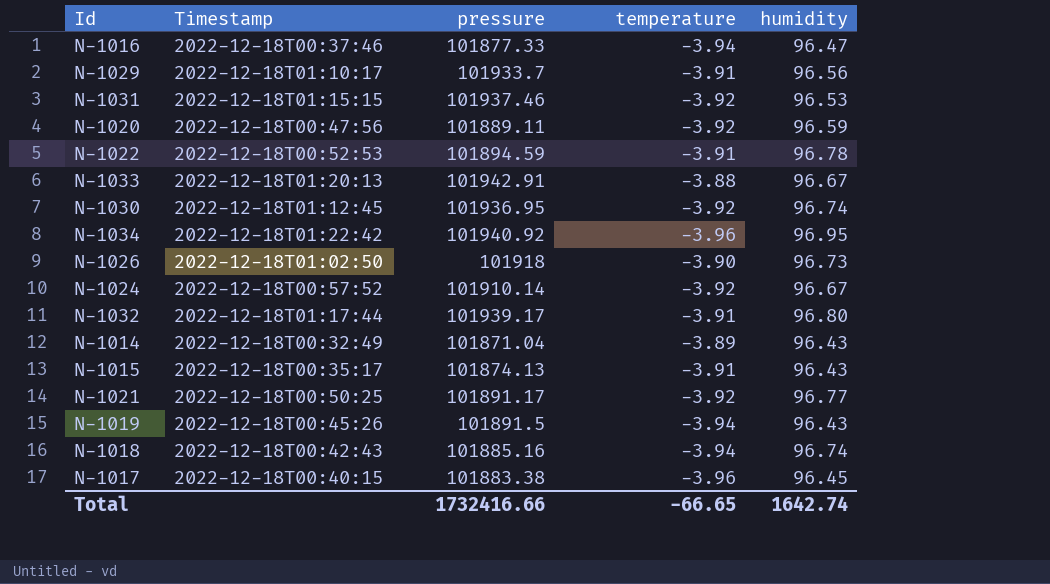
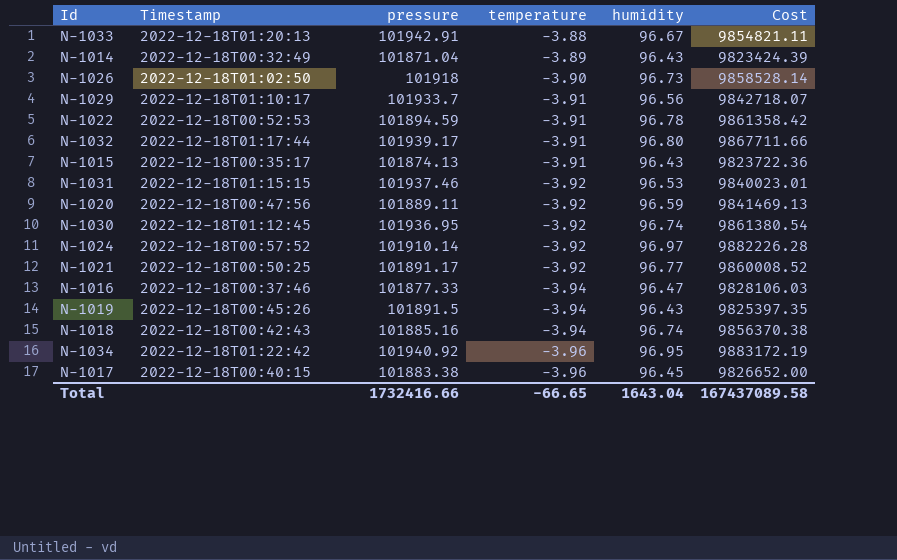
row order: none -> temperature descending
column Cost | formula: none -> [pressure] * [humidity]
N-1024 | humidity: 96.67 -> 96.97
Total | humidity: 1642.74 -> 1643.04

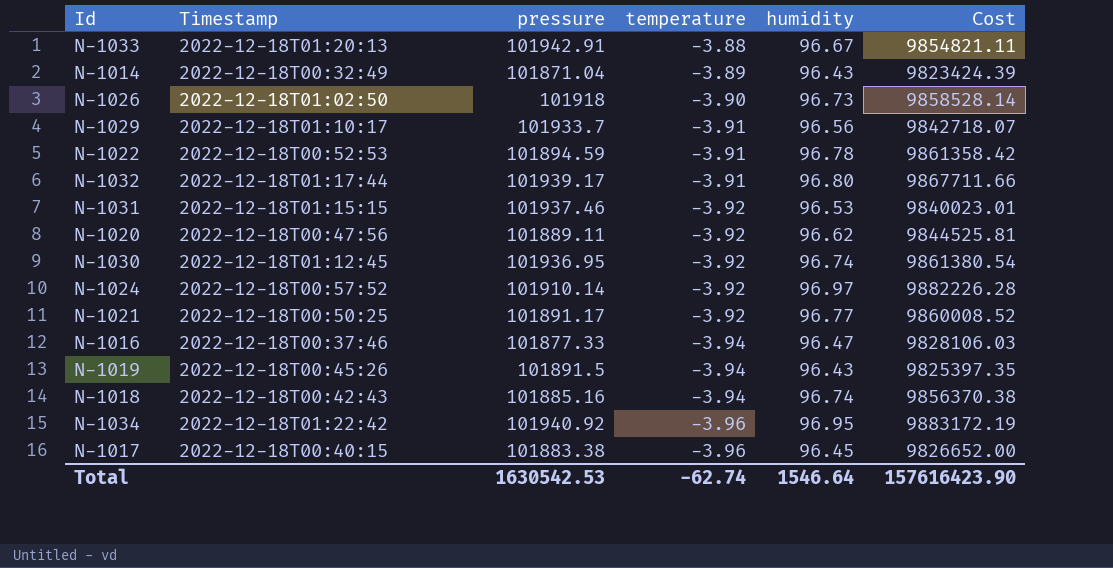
row N-1015: 2022-12-18T00:35:17 | 101874.13 | -3.91 | 96.43 | 9823722.36 -> none
N-1020 | humidity: 96.59 -> 96.62
N-1020 | Cost: 9841469.13 -> 9844525.81
Total | pressure: 1732416.66 -> 1630542.53
Total | temperature: -66.65 -> -62.74
Total | humidity: 1643.04 -> 1546.64
Total | Cost: 167437089.58 -> 157616423.90

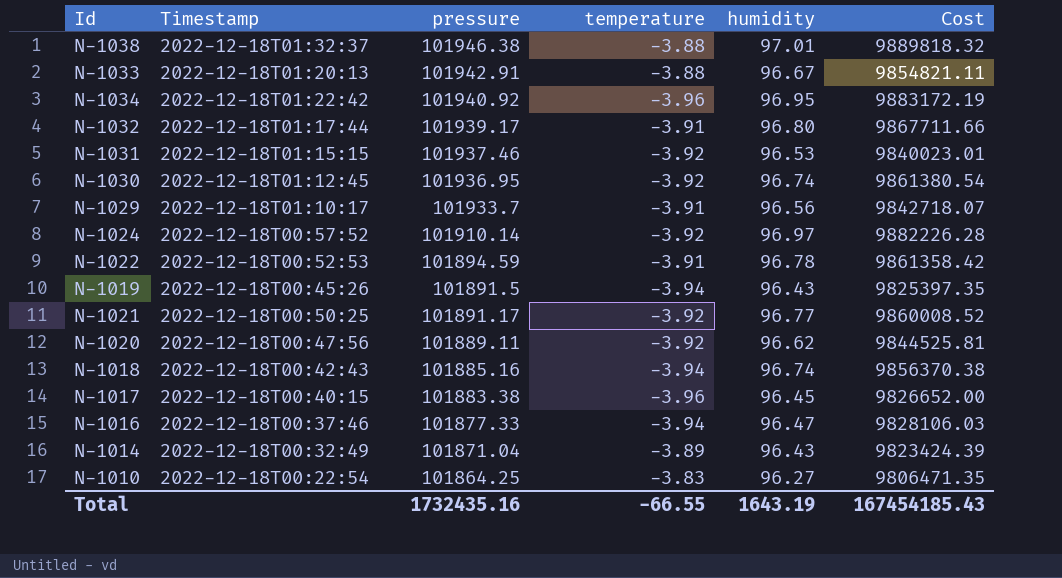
row order: temperature descending -> pressure descending
row N-1026: 2022-12-18T01:02:50 | 101918 | -3.90 | 96.73 | 9858528.14 -> none
row N-1038: none -> 2022-12-18T01:32:37 | 101946.38 | -3.88 | 97.01 | 9889818.32
row N-1010: none -> 2022-12-18T00:22:54 | 101864.25 | -3.83 | 96.27 | 9806471.35
Total | pressure: 1630542.53 -> 1732435.16
Total | temperature: -62.74 -> -66.55
Total | humidity: 1546.64 -> 1643.19
Total | Cost: 157616423.90 -> 167454185.43

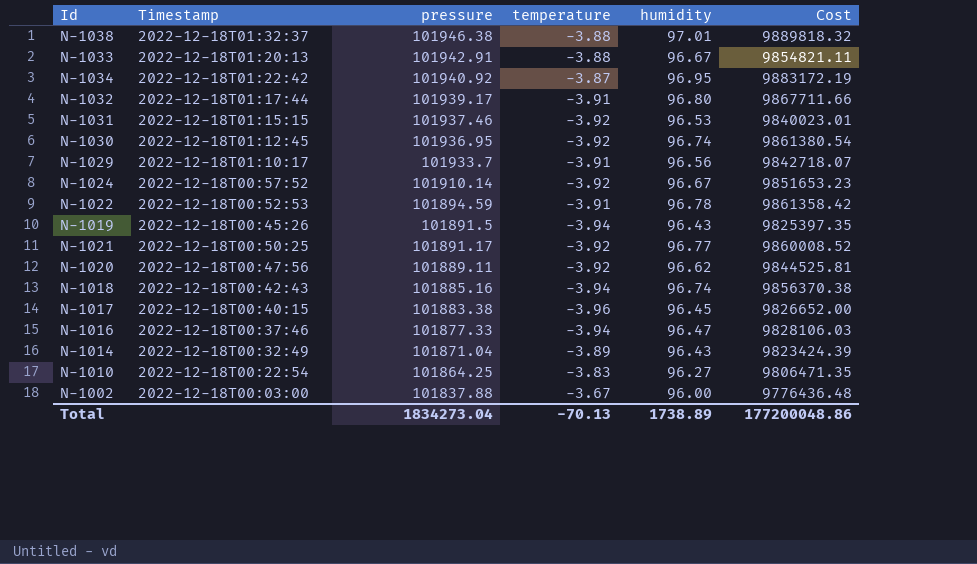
N-1034 | temperature: -3.96 -> -3.87
N-1024 | humidity: 96.97 -> 96.67
N-1024 | Cost: 9882226.28 -> 9851653.23
row N-1002: none -> 2022-12-18T00:03:00 | 101837.88 | -3.67 | 96.00 | 9776436.48
Total | pressure: 1732435.16 -> 1834273.04
Total | temperature: -66.55 -> -70.13
Total | humidity: 1643.19 -> 1738.89
Total | Cost: 167454185.43 -> 177200048.86

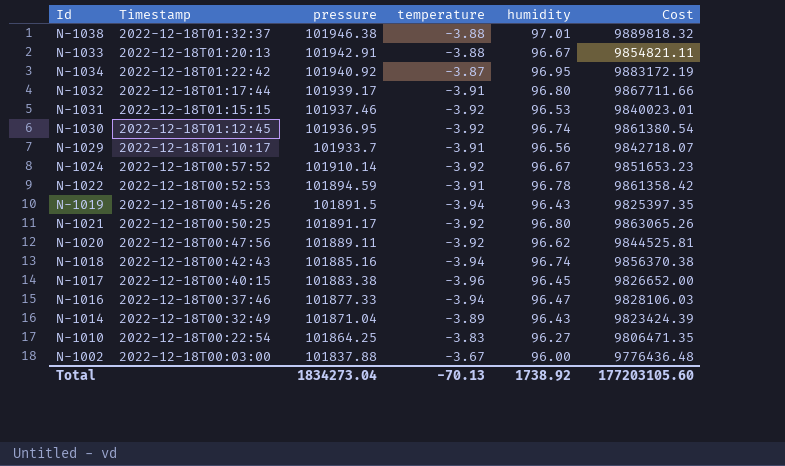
N-1021 | humidity: 96.77 -> 96.80
N-1021 | Cost: 9860008.52 -> 9863065.26
Total | humidity: 1738.89 -> 1738.92
Total | Cost: 177200048.86 -> 177203105.60

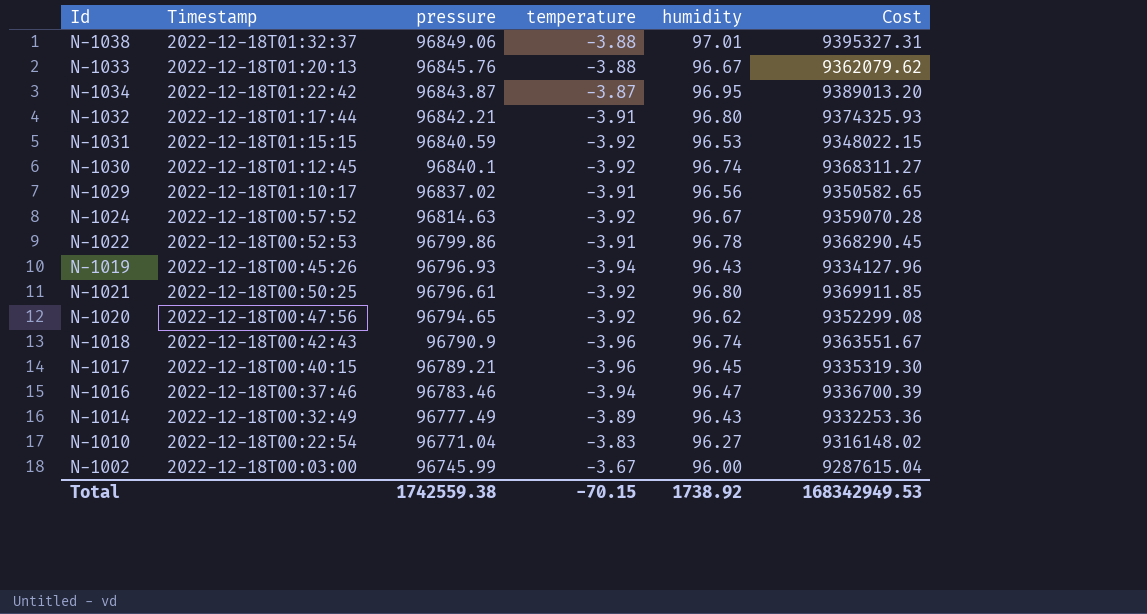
N-1038 | pressure: 101946.38 -> 96849.06
N-1038 | Cost: 9889818.32 -> 9395327.31
N-1033 | pressure: 101942.91 -> 96845.76
N-1033 | Cost: 9854821.11 -> 9362079.62
N-1034 | pressure: 101940.92 -> 96843.87
N-1034 | Cost: 9883172.19 -> 9389013.20
N-1032 | pressure: 101939.17 -> 96842.21
N-1032 | Cost: 9867711.66 -> 9374325.93
N-1031 | pressure: 101937.46 -> 96840.59
N-1031 | Cost: 9840023.01 -> 9348022.15
N-1030 | pressure: 101936.95 -> 96840.1
N-1030 | Cost: 9861380.54 -> 9368311.27
N-1029 | pressure: 101933.7 -> 96837.02
N-1029 | Cost: 9842718.07 -> 9350582.65
N-1024 | pressure: 101910.14 -> 96814.63
N-1024 | Cost: 9851653.23 -> 9359070.28
N-1022 | pressure: 101894.59 -> 96799.86
N-1022 | Cost: 9861358.42 -> 9368290.45
N-1019 | pressure: 101891.5 -> 96796.93
N-1019 | Cost: 9825397.35 -> 9334127.96
N-1021 | pressure: 101891.17 -> 96796.61
N-1021 | Cost: 9863065.26 -> 9369911.85
N-1020 | pressure: 101889.11 -> 96794.65
N-1020 | Cost: 9844525.81 -> 9352299.08
N-1018 | pressure: 101885.16 -> 96790.9
N-1018 | temperature: -3.94 -> -3.96
N-1018 | Cost: 9856370.38 -> 9363551.67
N-1017 | pressure: 101883.38 -> 96789.21
N-1017 | Cost: 9826652.00 -> 9335319.30
N-1016 | pressure: 101877.33 -> 96783.46
N-1016 | Cost: 9828106.03 -> 9336700.39
N-1014 | pressure: 101871.04 -> 96777.49
N-1014 | Cost: 9823424.39 -> 9332253.36
N-1010 | pressure: 101864.25 -> 96771.04
N-1010 | Cost: 9806471.35 -> 9316148.02
N-1002 | pressure: 101837.88 -> 96745.99
N-1002 | Cost: 9776436.48 -> 9287615.04
Total | pressure: 1834273.04 -> 1742559.38
Total | temperature: -70.13 -> -70.15
Total | Cost: 177203105.60 -> 168342949.53

